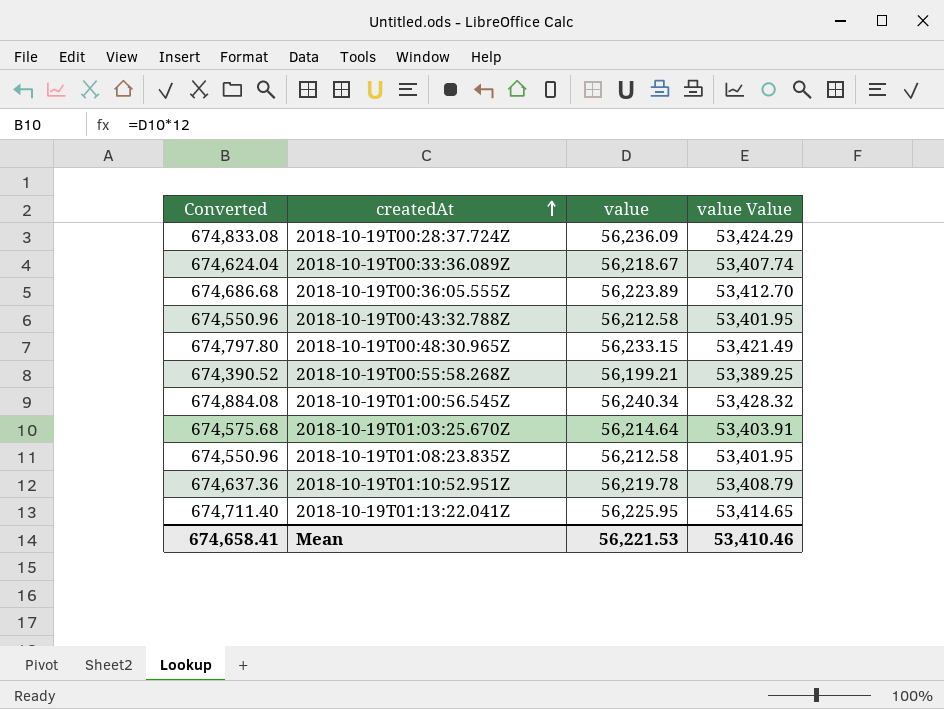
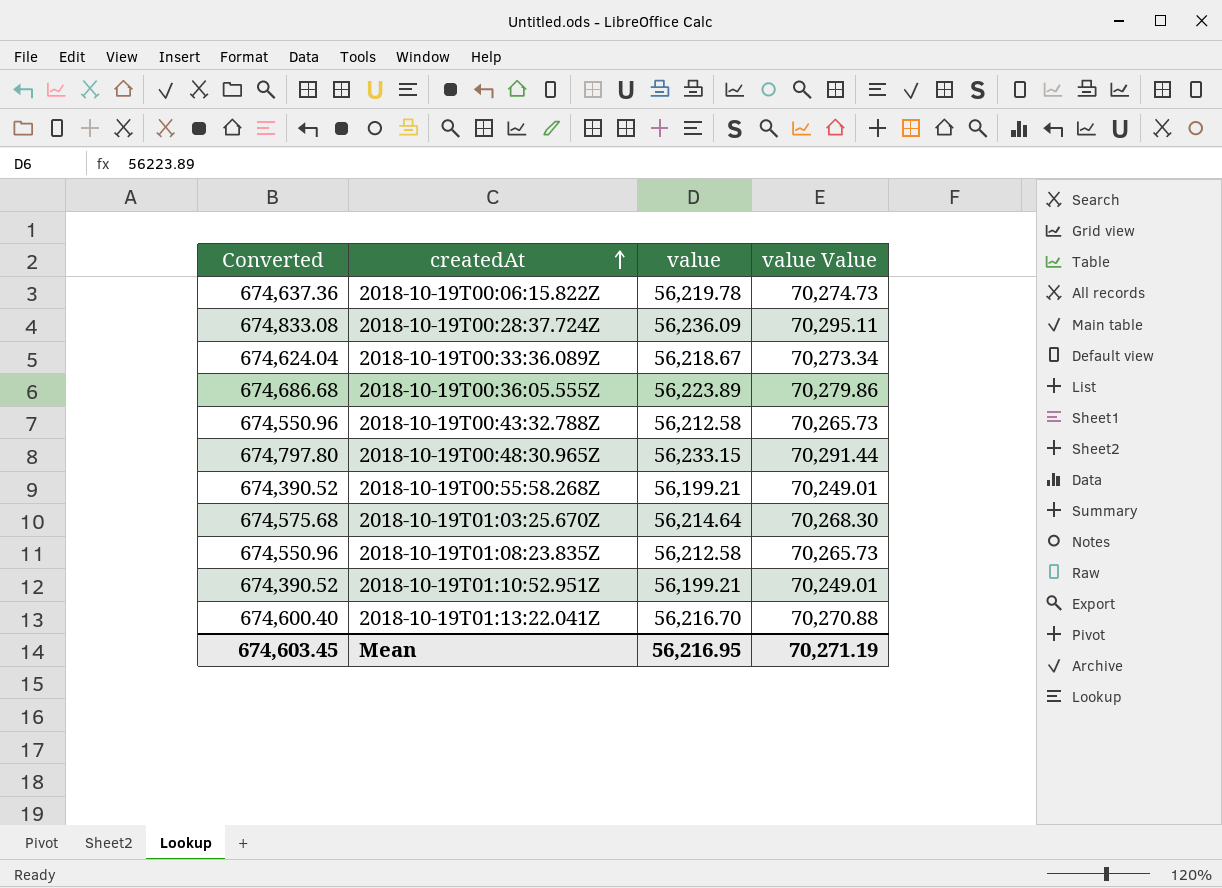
column value Value | formula: [value] * 0.95 -> [value] * 1.25
row 2018-10-19T01:00:56.545Z: 674,884.08 | 56,240.34 | 53,428.32 -> none
row 2018-10-19T00:06:15.822Z: none -> 674,637.36 | 56,219.78 | 70,274.73
2018-10-19T01:10:52.951Z | Converted: 674,637.36 -> 674,390.52
2018-10-19T01:10:52.951Z | value: 56,219.78 -> 56,199.21
2018-10-19T01:13:22.041Z | Converted: 674,711.40 -> 674,600.40
2018-10-19T01:13:22.041Z | value: 56,225.95 -> 56,216.70
Mean | Converted: 674,658.41 -> 674,603.45
Mean | value: 56,221.53 -> 56,216.95
Mean | value Value: 53,410.46 -> 70,271.19

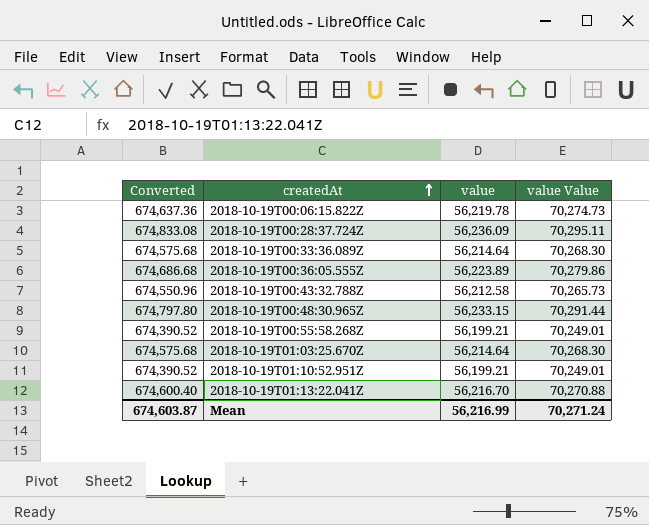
row 2018-10-19T01:08:23.835Z: 674,550.96 | 56,212.58 | 70,265.73 -> none
2018-10-19T00:33:36.089Z | Converted: 674,624.04 -> 674,575.68
2018-10-19T00:33:36.089Z | value: 56,218.67 -> 56,214.64
2018-10-19T00:33:36.089Z | value Value: 70,273.34 -> 70,268.30
Mean | Converted: 674,603.45 -> 674,603.87
Mean | value: 56,216.95 -> 56,216.99
Mean | value Value: 70,271.19 -> 70,271.24

